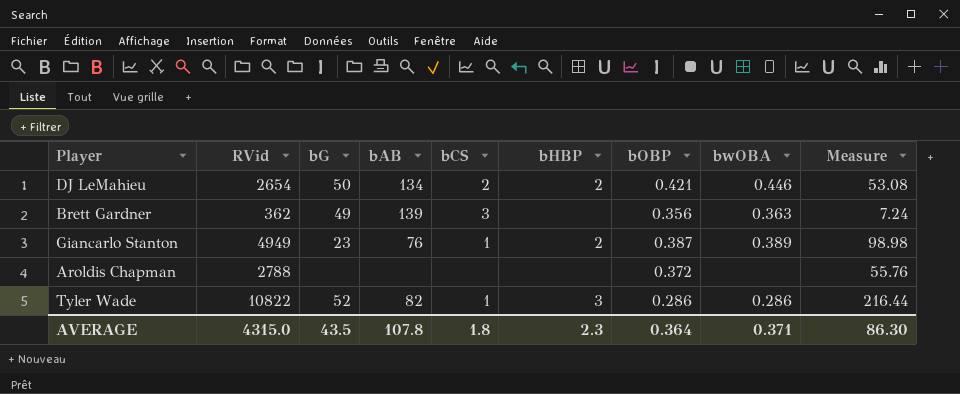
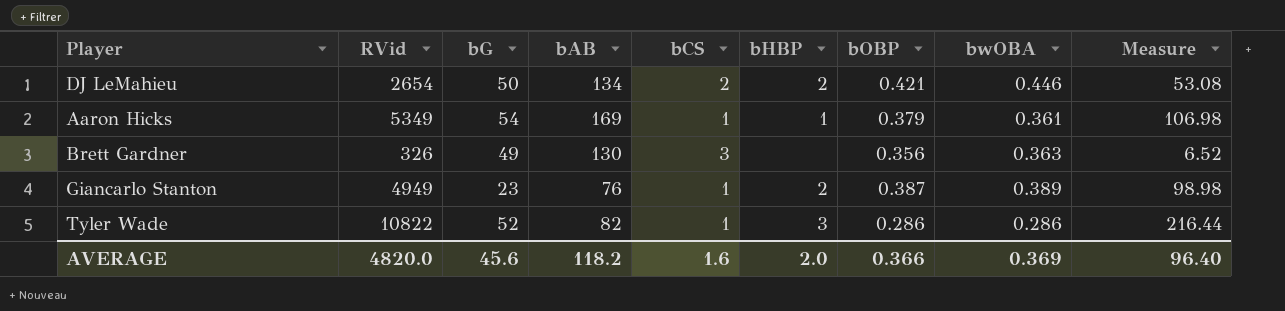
row Aroldis Chapman: 2788 | none | none | none | none | 0.372 | none | 55.76 -> none
row Aaron Hicks: none -> 5349 | 54 | 169 | 1 | 1 | 0.379 | 0.361 | 106.98
Brett Gardner | RVid: 362 -> 326
Brett Gardner | bAB: 139 -> 130
Brett Gardner | Measure: 7.24 -> 6.52
AVERAGE | RVid: 4315.0 -> 4820.0
AVERAGE | bG: 43.5 -> 45.6
AVERAGE | bAB: 107.8 -> 118.2
AVERAGE | bCS: 1.8 -> 1.6
AVERAGE | bHBP: 2.3 -> 2.0
AVERAGE | bOBP: 0.364 -> 0.366
AVERAGE | bwOBA: 0.371 -> 0.369
AVERAGE | Measure: 86.30 -> 96.40

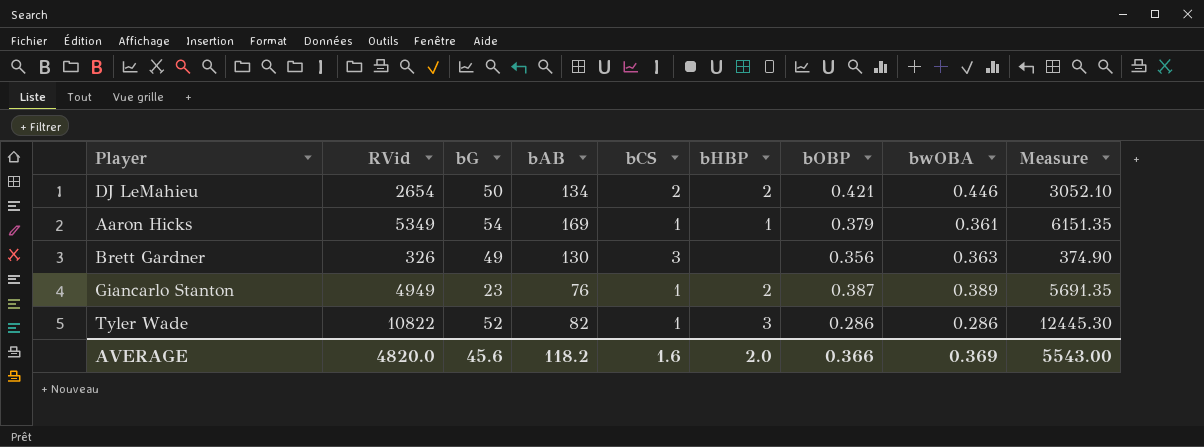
column Measure | formula: [RVid] * 0.02 -> [RVid] * 1.15
AVERAGE | Measure: 96.40 -> 5543.00

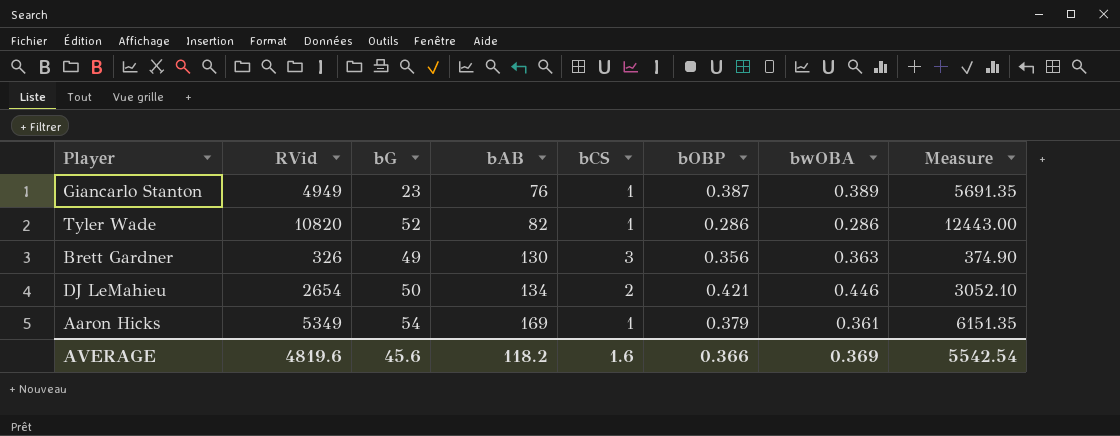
row order: none -> bAB ascending
column bHBP | position: 6 -> none
Tyler Wade | RVid: 10822 -> 10820
Tyler Wade | Measure: 12445.30 -> 12443.00
AVERAGE | RVid: 4820.0 -> 4819.6
AVERAGE | Measure: 5543.00 -> 5542.54

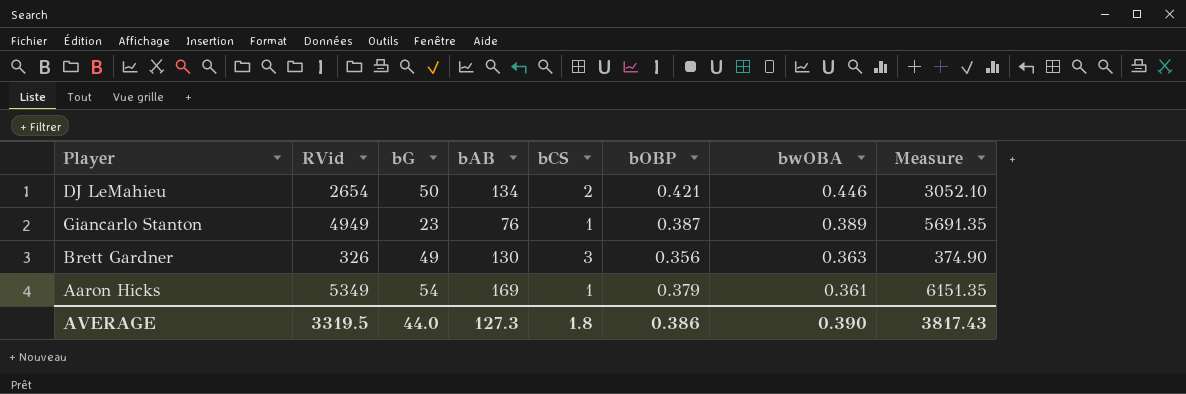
row order: bAB ascending -> bwOBA descending
row Tyler Wade: 10820 | 52 | 82 | 1 | 0.286 | 0.286 | 12443.00 -> none
AVERAGE | RVid: 4819.6 -> 3319.5
AVERAGE | bG: 45.6 -> 44.0
AVERAGE | bAB: 118.2 -> 127.3
AVERAGE | bCS: 1.6 -> 1.8
AVERAGE | bOBP: 0.366 -> 0.386
AVERAGE | bwOBA: 0.369 -> 0.390
AVERAGE | Measure: 5542.54 -> 3817.43

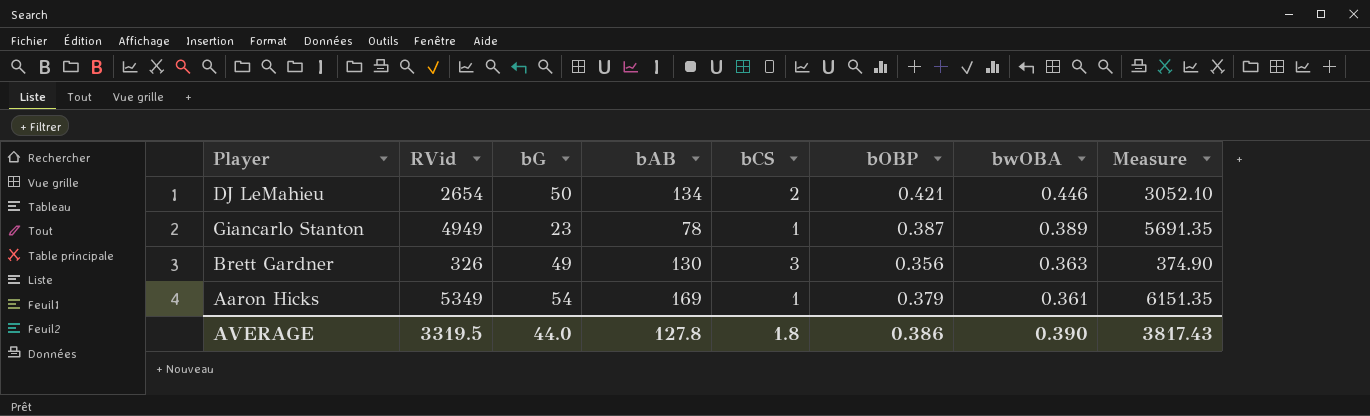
Giancarlo Stanton | bAB: 76 -> 78
AVERAGE | bAB: 127.3 -> 127.8

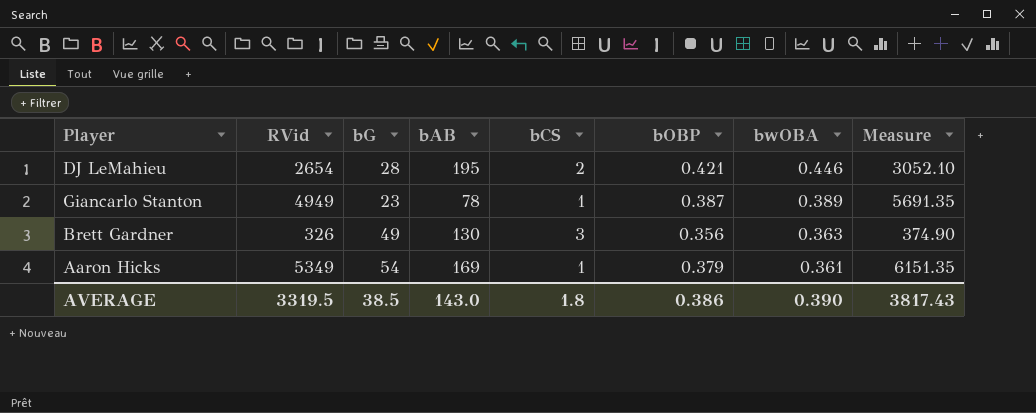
DJ LeMahieu | bG: 50 -> 28
DJ LeMahieu | bAB: 134 -> 195
AVERAGE | bG: 44.0 -> 38.5
AVERAGE | bAB: 127.8 -> 143.0

